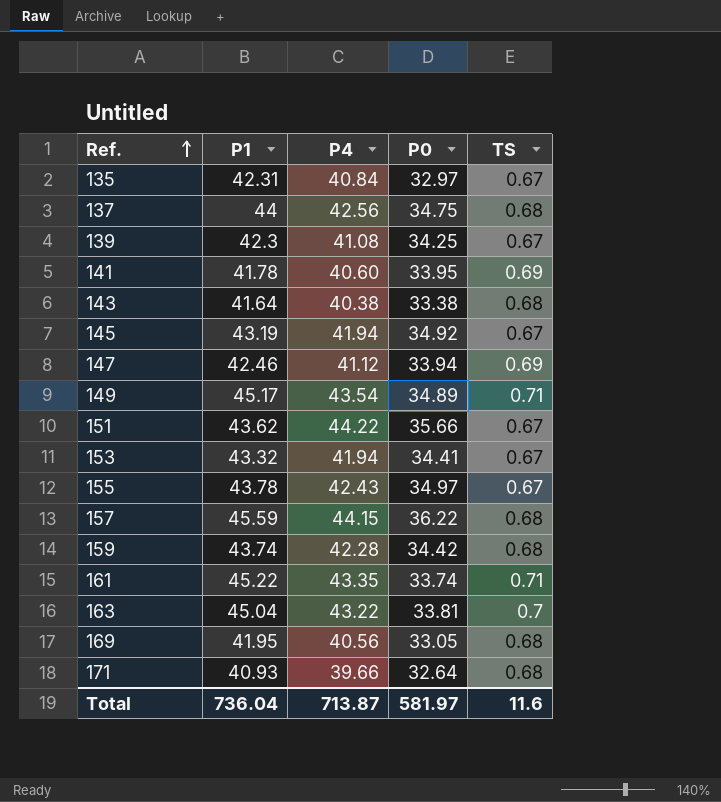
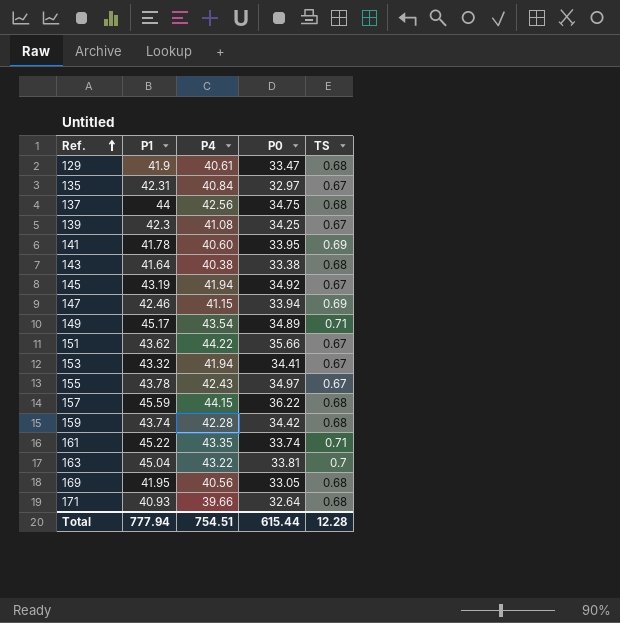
row 129: none -> 41.9 | 40.61 | 33.47 | 0.68
147 | P4: 41.12 -> 41.15
Total | P1: 736.04 -> 777.94
Total | P4: 713.87 -> 754.51
Total | P0: 581.97 -> 615.44
Total | TS: 11.6 -> 12.28

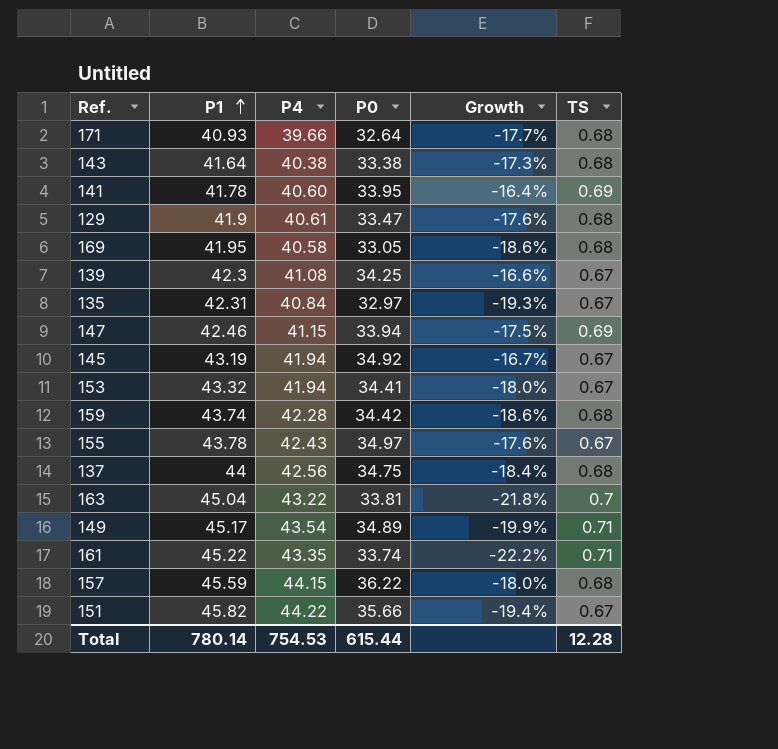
row order: Ref. ascending -> P1 ascending
column Growth | formula: none -> ([P0] - [P4]) / [P4]
169 | P4: 40.56 -> 40.58
151 | P1: 43.62 -> 45.82
Total | P1: 777.94 -> 780.14
Total | P4: 754.51 -> 754.53

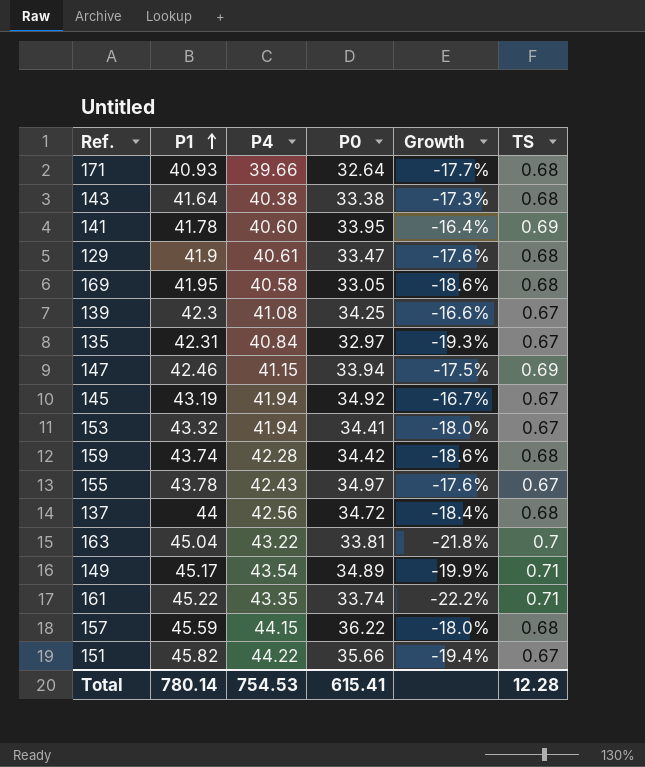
137 | P0: 34.75 -> 34.72
Total | P0: 615.44 -> 615.41

